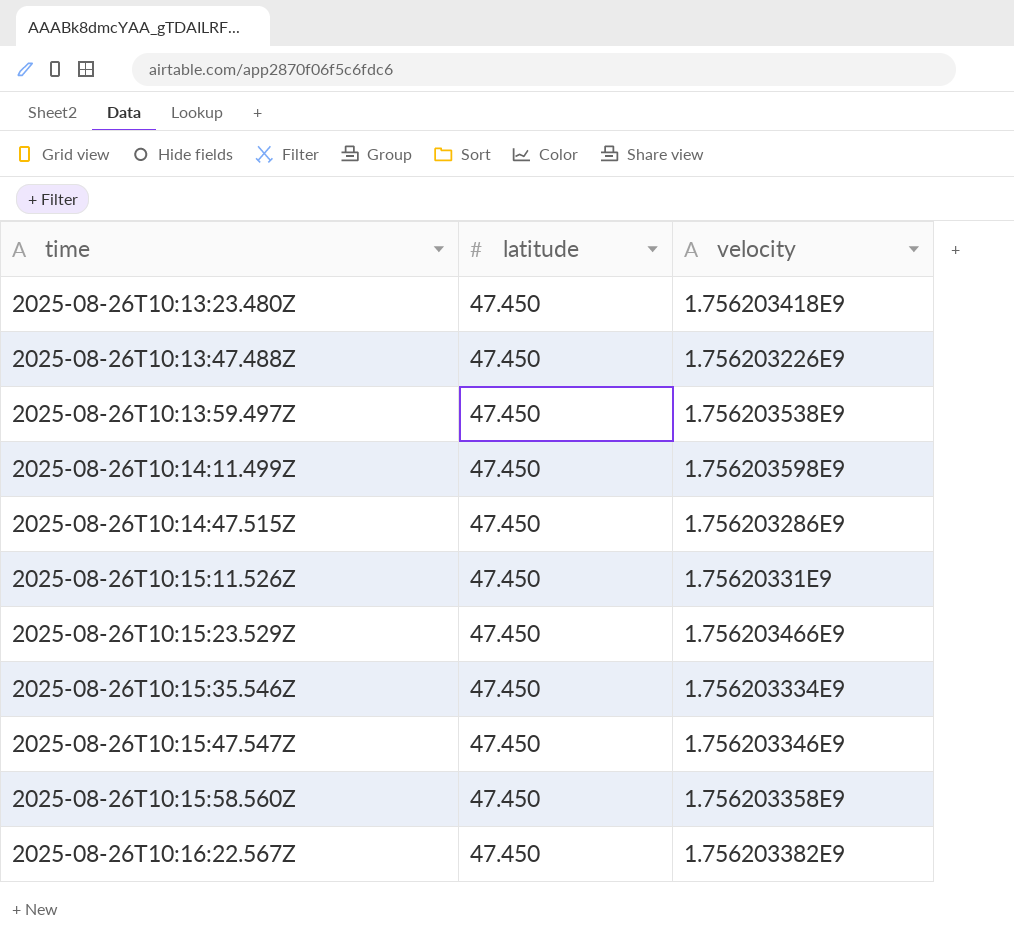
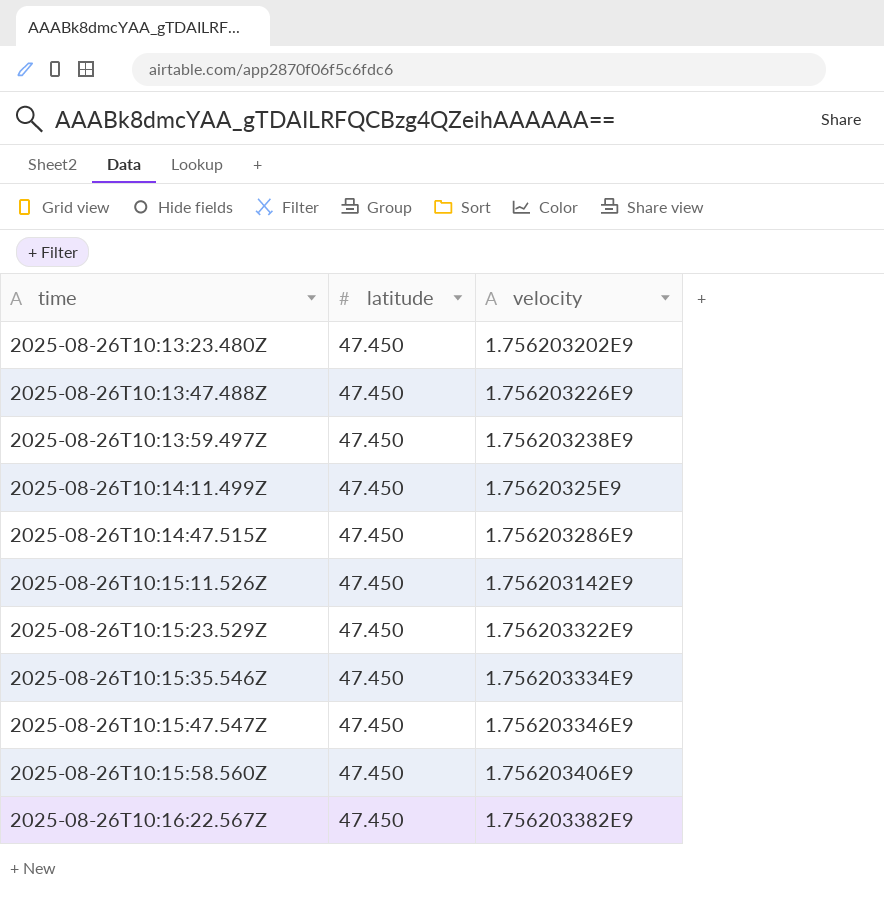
2025-08-26T10:13:23.480Z | velocity: 1.756203418E9 -> 1.756203202E9
2025-08-26T10:13:59.497Z | velocity: 1.756203538E9 -> 1.756203238E9
2025-08-26T10:14:11.499Z | velocity: 1.756203598E9 -> 1.75620325E9
2025-08-26T10:15:11.526Z | velocity: 1.75620331E9 -> 1.756203142E9
2025-08-26T10:15:23.529Z | velocity: 1.756203466E9 -> 1.756203322E9
2025-08-26T10:15:58.560Z | velocity: 1.756203358E9 -> 1.756203406E9

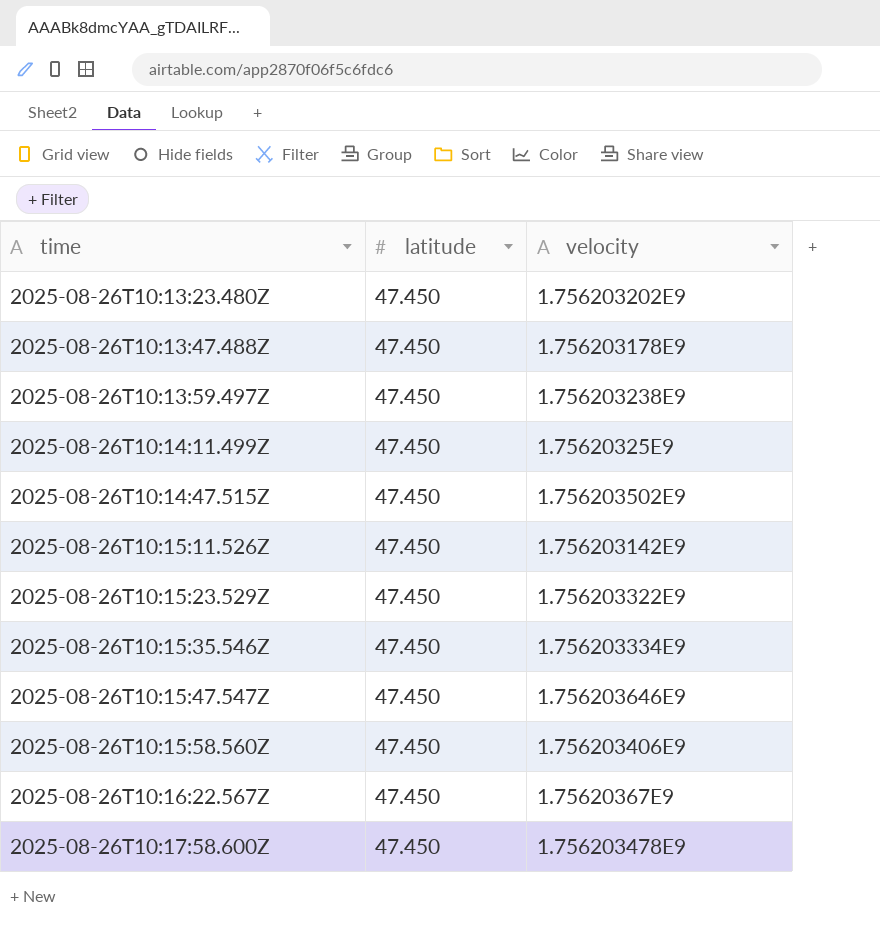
2025-08-26T10:13:47.488Z | velocity: 1.756203226E9 -> 1.756203178E9
2025-08-26T10:14:47.515Z | velocity: 1.756203286E9 -> 1.756203502E9
2025-08-26T10:15:47.547Z | velocity: 1.756203346E9 -> 1.756203646E9
2025-08-26T10:16:22.567Z | velocity: 1.756203382E9 -> 1.75620367E9
row 2025-08-26T10:17:58.600Z: none -> 47.450 | 1.756203478E9

